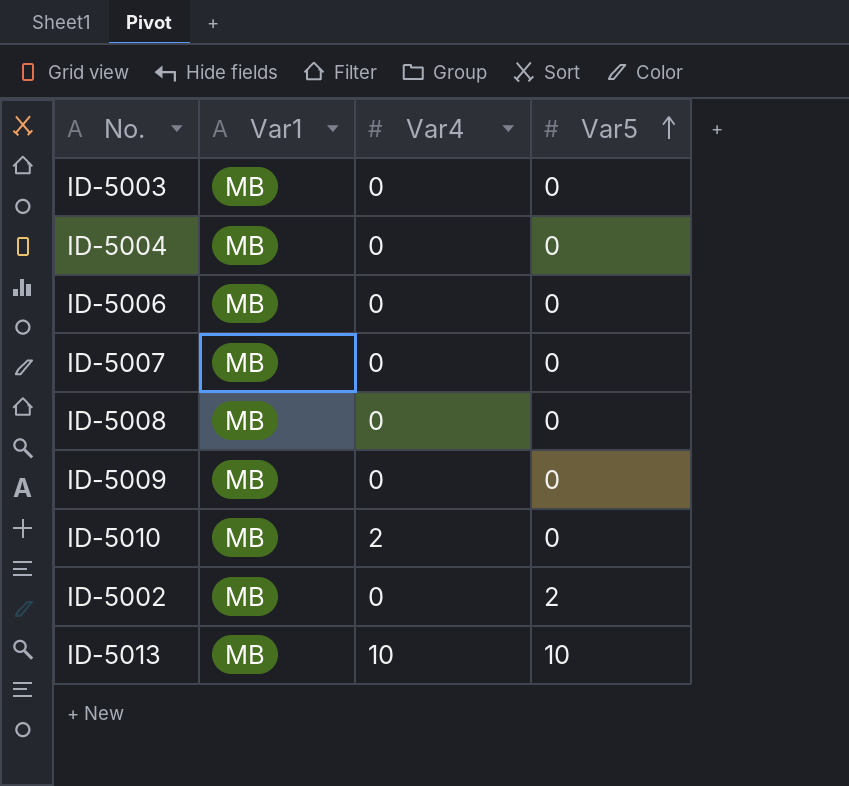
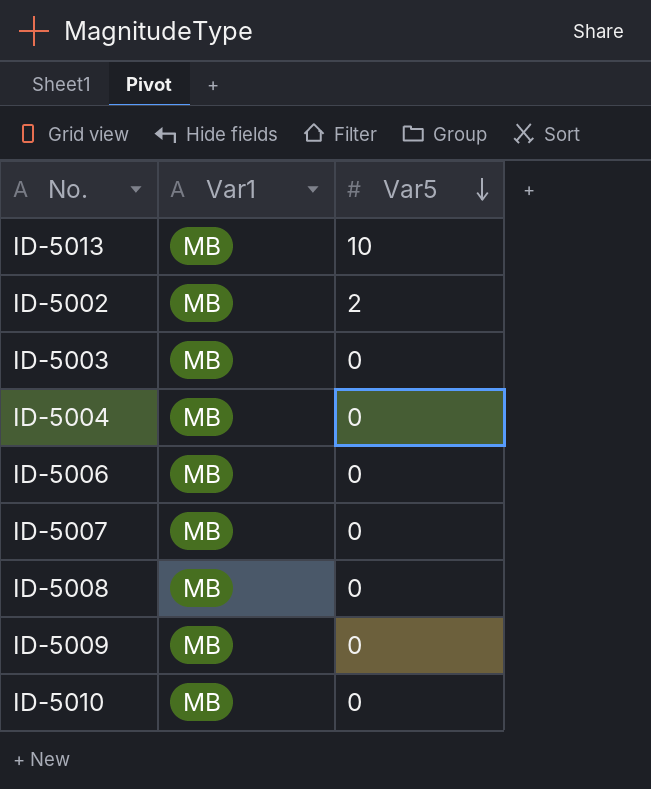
row order: Var5 ascending -> Var5 descending
column Var4 | position: 3 -> none

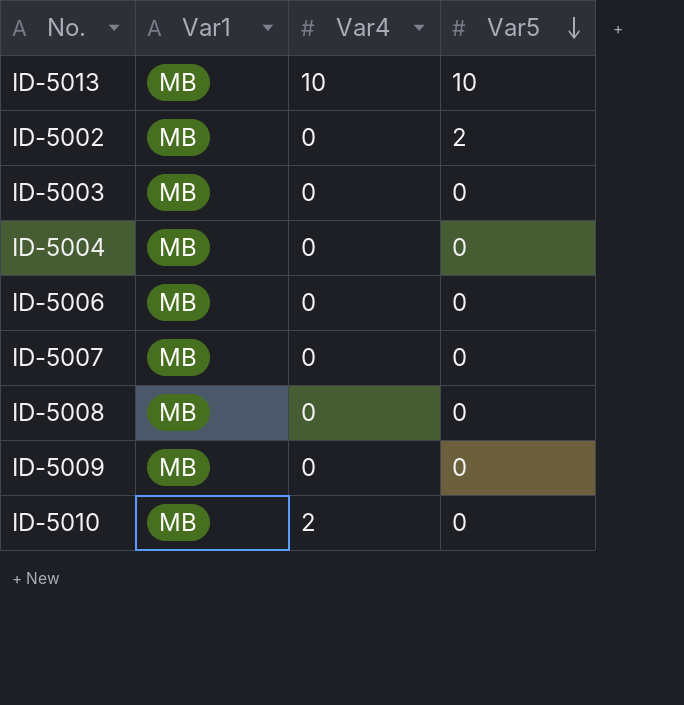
column Var4 | position: none -> 3

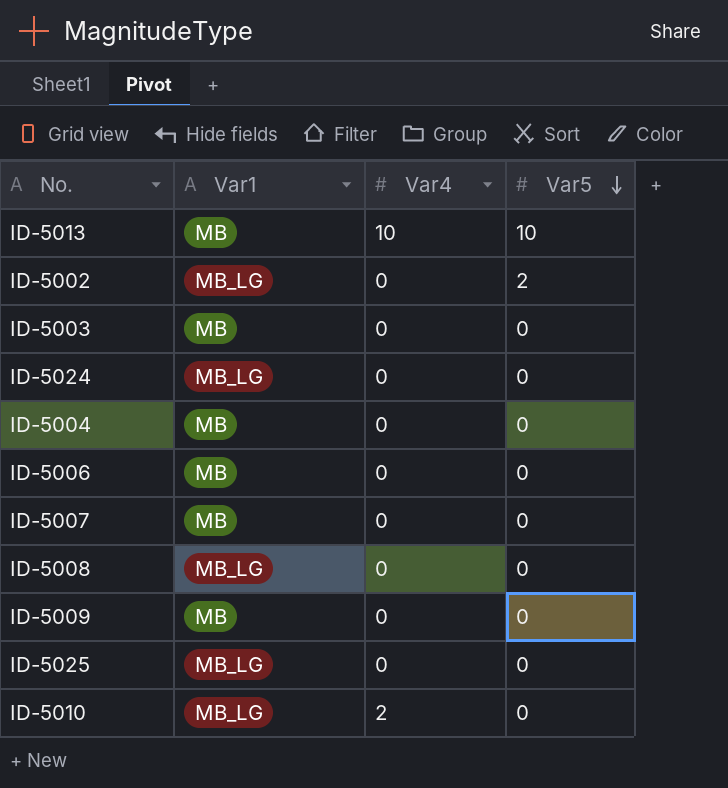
ID-5002 | Var1: MB -> MB_LG
row ID-5024: none -> MB_LG | 0 | 0
ID-5008 | Var1: MB -> MB_LG
row ID-5025: none -> MB_LG | 0 | 0
ID-5010 | Var1: MB -> MB_LG

